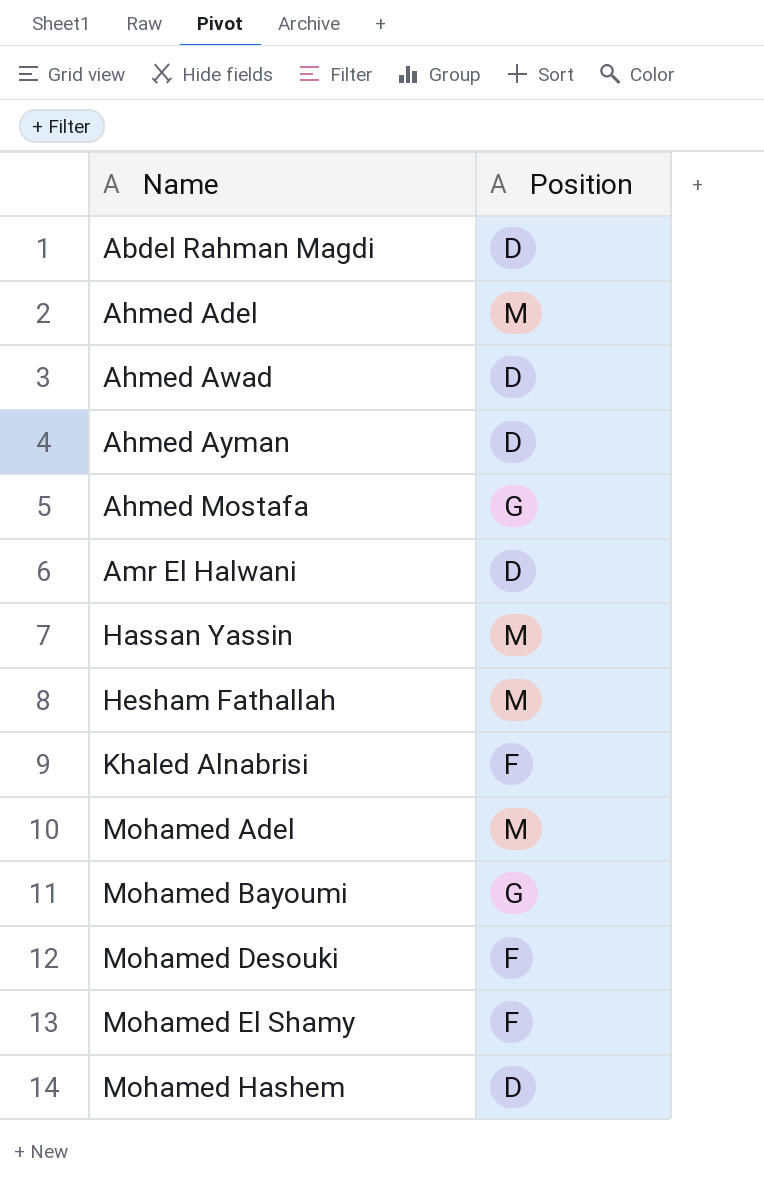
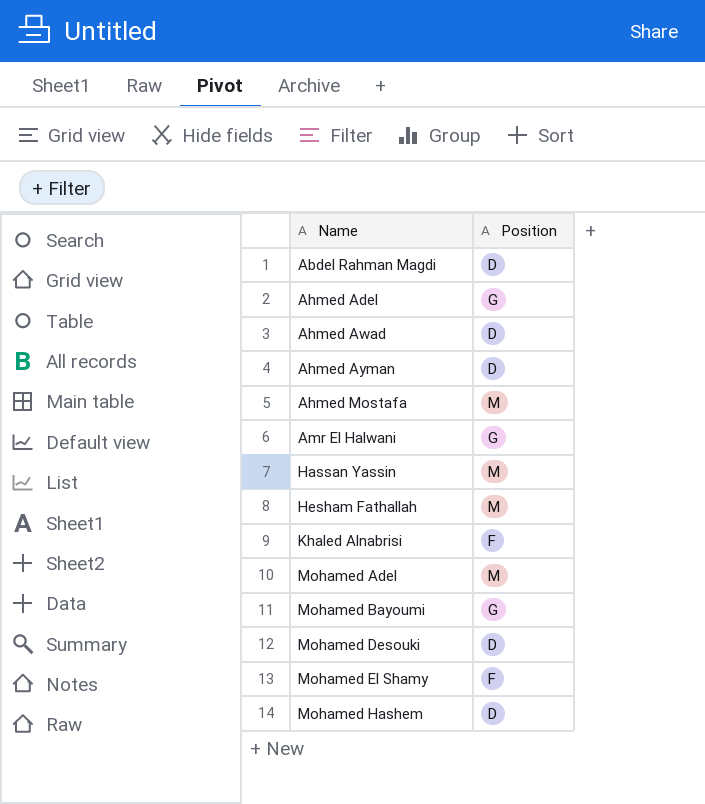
Ahmed Adel | Position: M -> G
Ahmed Mostafa | Position: G -> M
Amr El Halwani | Position: D -> G
Mohamed Desouki | Position: F -> D

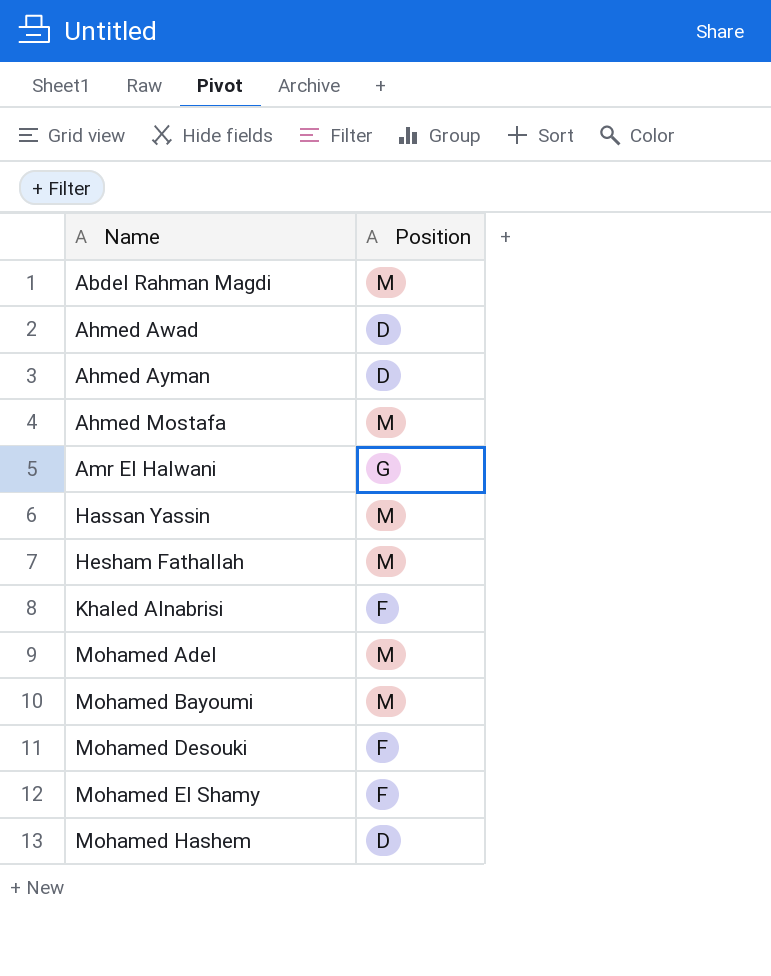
row Ahmed Adel: G -> none
Abdel Rahman Magdi | Position: D -> M
Mohamed Bayoumi | Position: G -> M
Mohamed Desouki | Position: D -> F

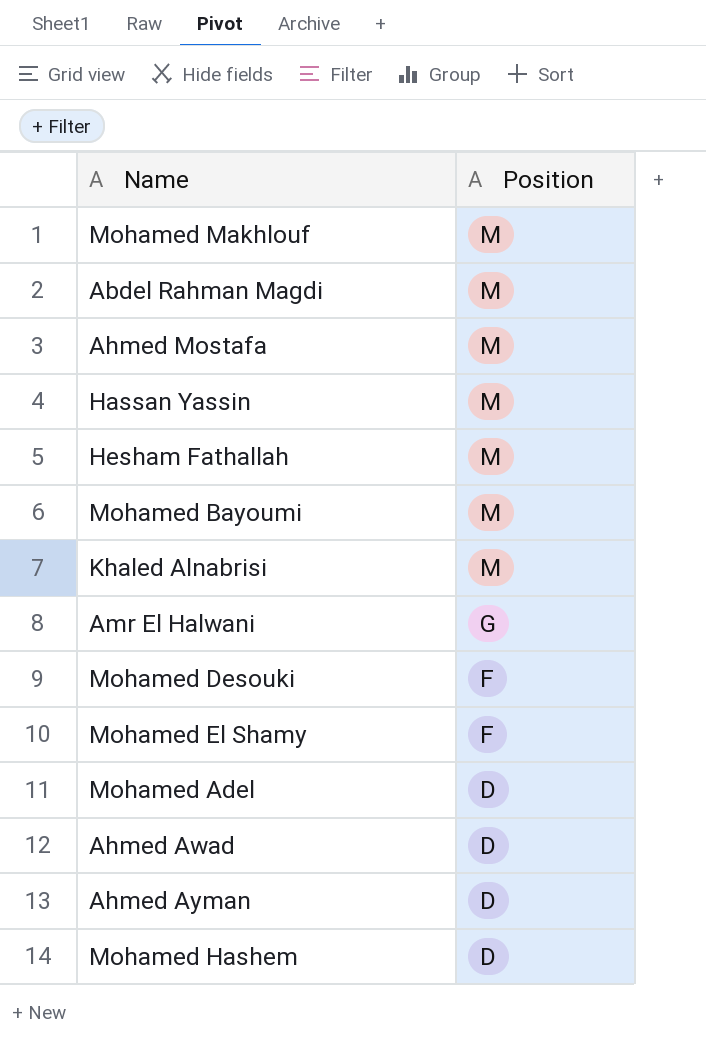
row order: Name ascending -> Position descending
row Mohamed Makhlouf: none -> M
Khaled Alnabrisi | Position: F -> M
Mohamed Adel | Position: M -> D

